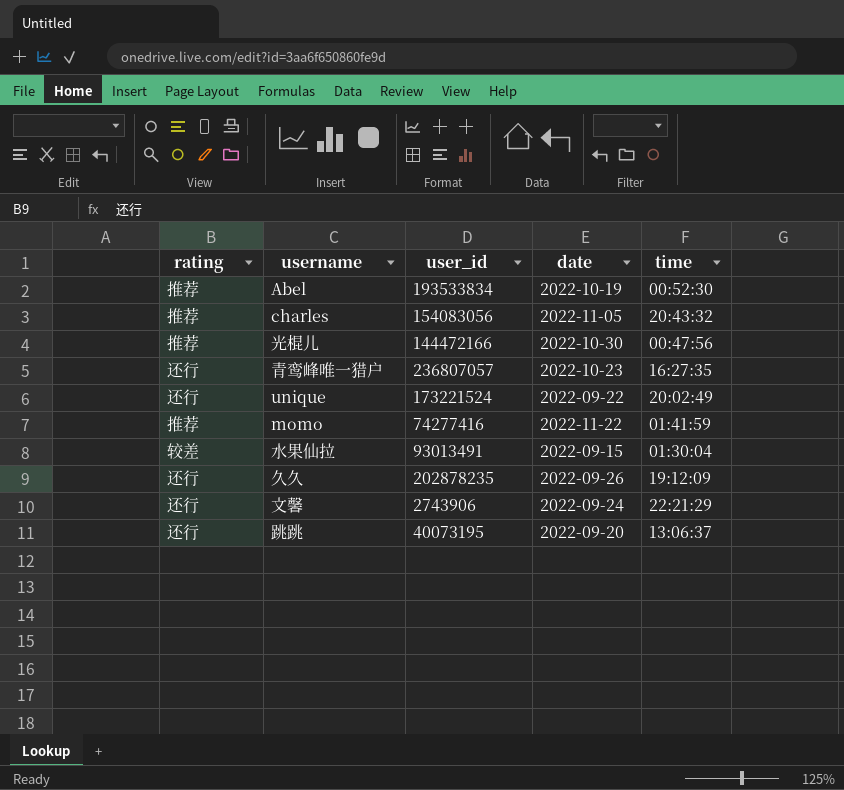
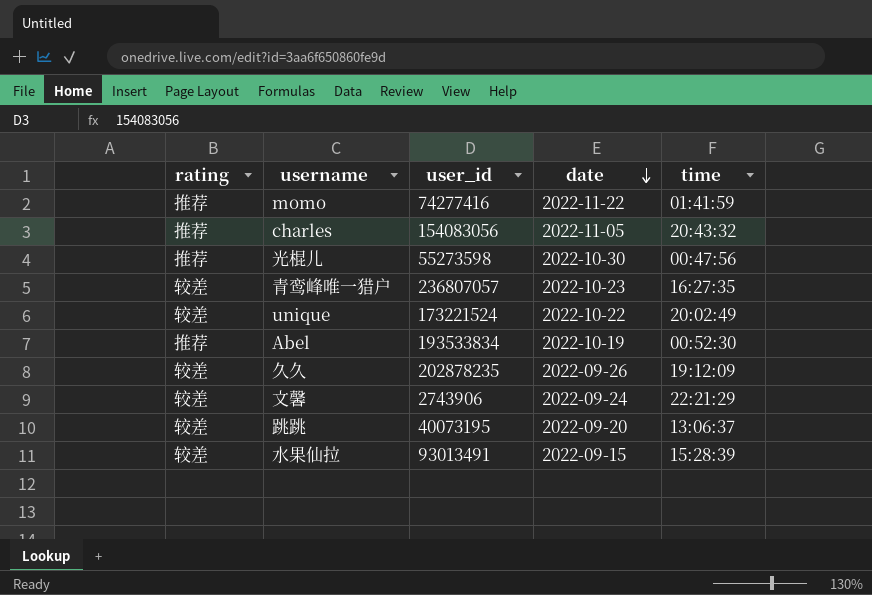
row order: none -> date descending
光棍儿 | user_id: 144472166 -> 55273598
青鸾峰唯一猎户 | rating: 还行 -> 较差
unique | rating: 还行 -> 较差
unique | date: 2022-09-22 -> 2022-10-22
久久 | rating: 还行 -> 较差
文馨 | rating: 还行 -> 较差
跳跳 | rating: 还行 -> 较差
水果仙拉 | time: 01:30:04 -> 15:28:39

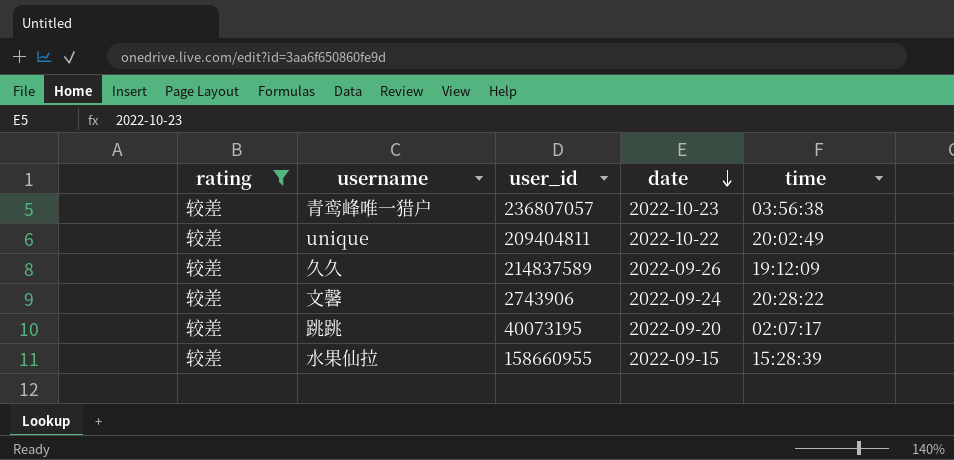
filter: none -> rating = 较差
青鸾峰唯一猎户 | time: 16:27:35 -> 03:56:38
unique | user_id: 173221524 -> 209404811
久久 | user_id: 202878235 -> 214837589
文馨 | time: 22:21:29 -> 20:28:22
跳跳 | time: 13:06:37 -> 02:07:17
水果仙拉 | user_id: 93013491 -> 158660955

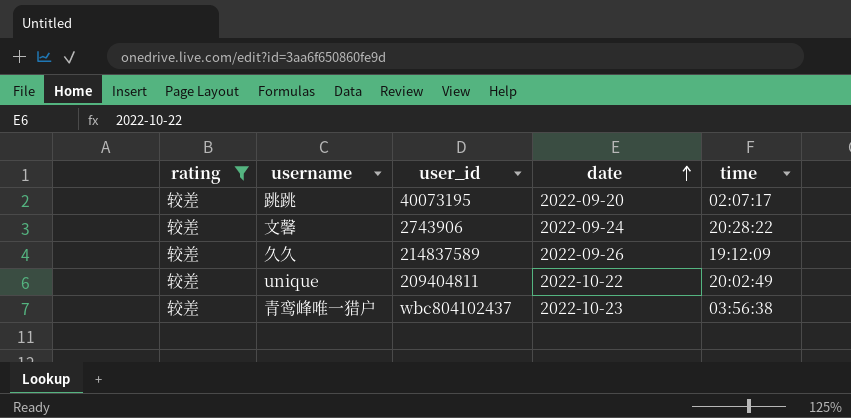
row order: date descending -> date ascending
row 水果仙拉: 较差 | 158660955 | 2022-09-15 | 15:28:39 -> none
青鸾峰唯一猎户 | user_id: 236807057 -> wbc804102437

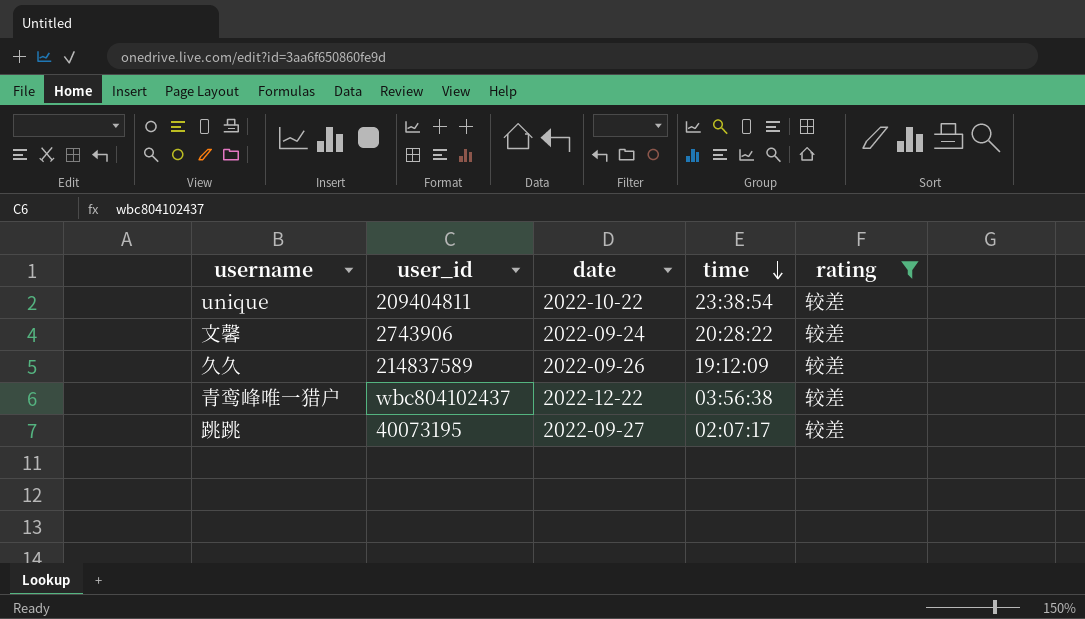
row order: date ascending -> time descending
column rating | position: 1 -> 5
unique | time: 20:02:49 -> 23:38:54
青鸾峰唯一猎户 | date: 2022-10-23 -> 2022-12-22
跳跳 | date: 2022-09-20 -> 2022-09-27

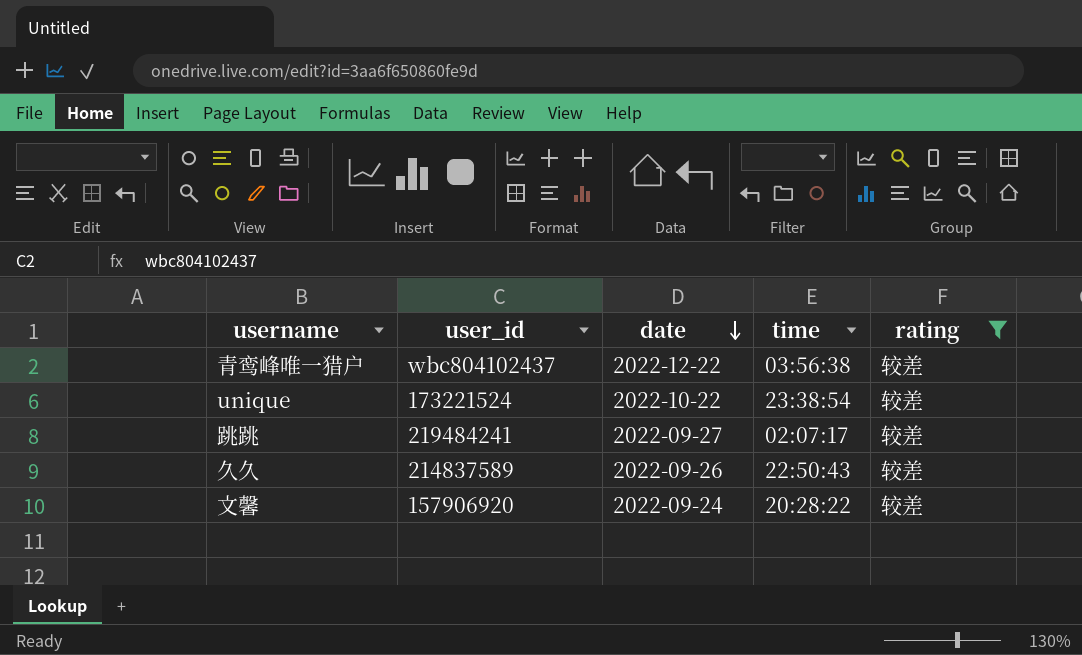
row order: time descending -> date descending
unique | user_id: 209404811 -> 173221524
跳跳 | user_id: 40073195 -> 219484241
久久 | time: 19:12:09 -> 22:50:43
文馨 | user_id: 2743906 -> 157906920

